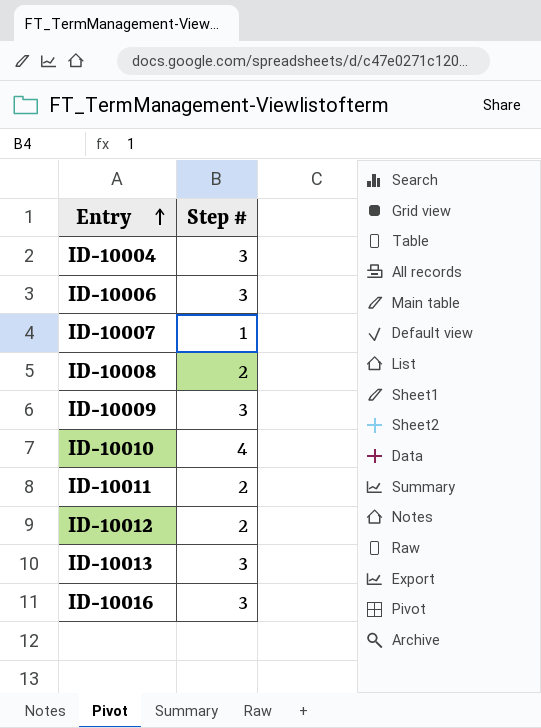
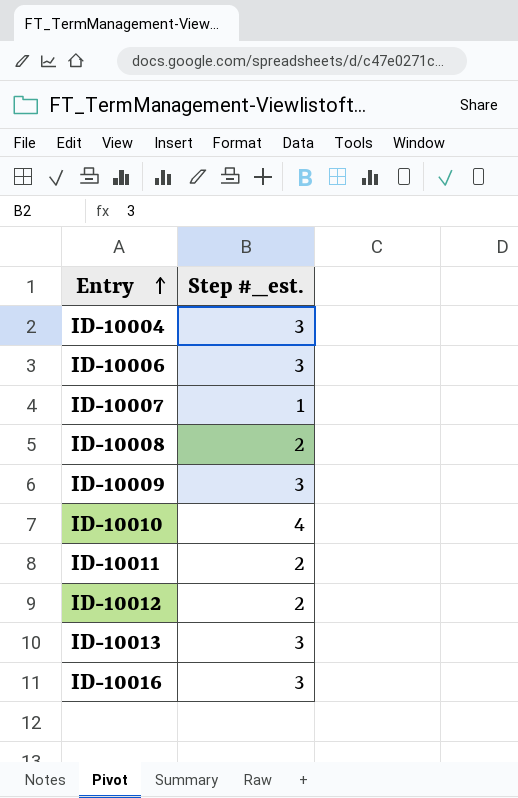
column name: Step # -> Step #_est.

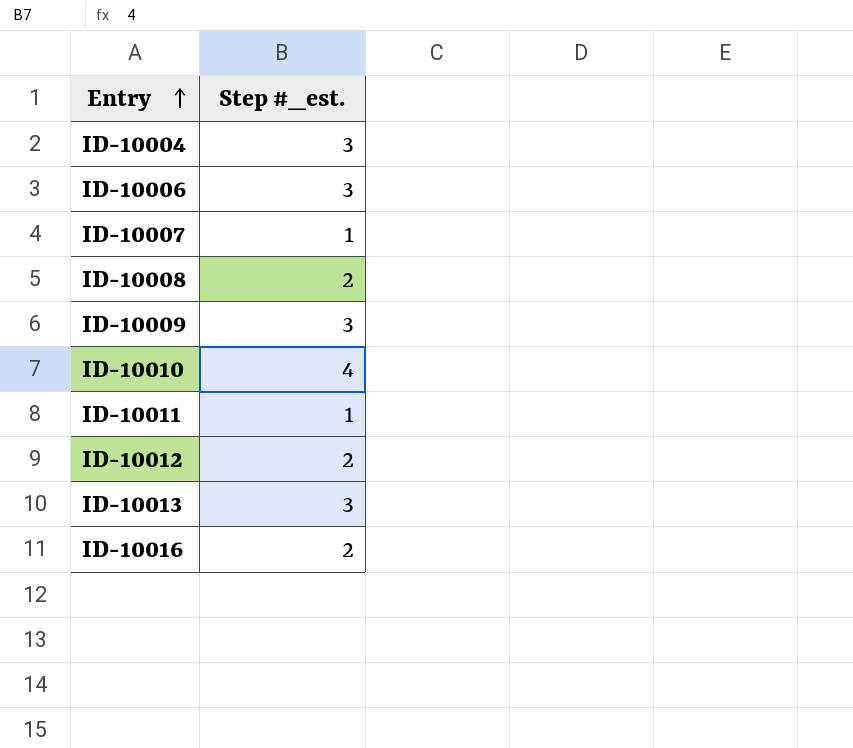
ID-10011 | Step #_est.: 2 -> 1
ID-10016 | Step #_est.: 3 -> 2

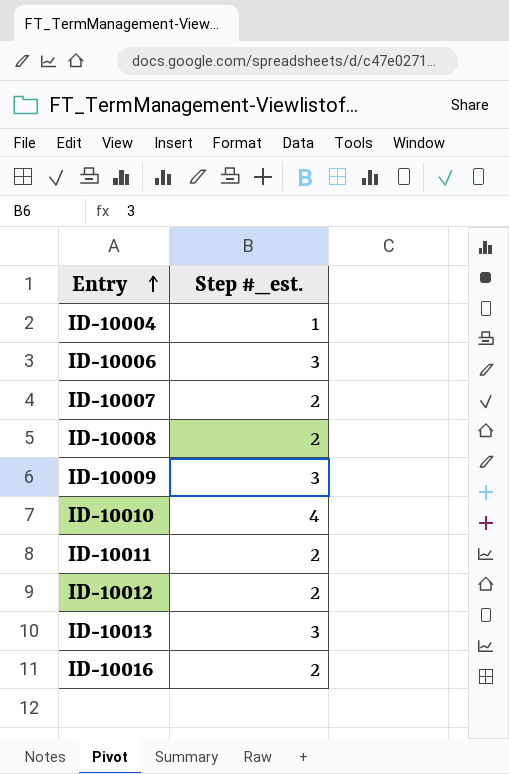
ID-10004 | Step #_est.: 3 -> 1
ID-10007 | Step #_est.: 1 -> 2
ID-10011 | Step #_est.: 1 -> 2

